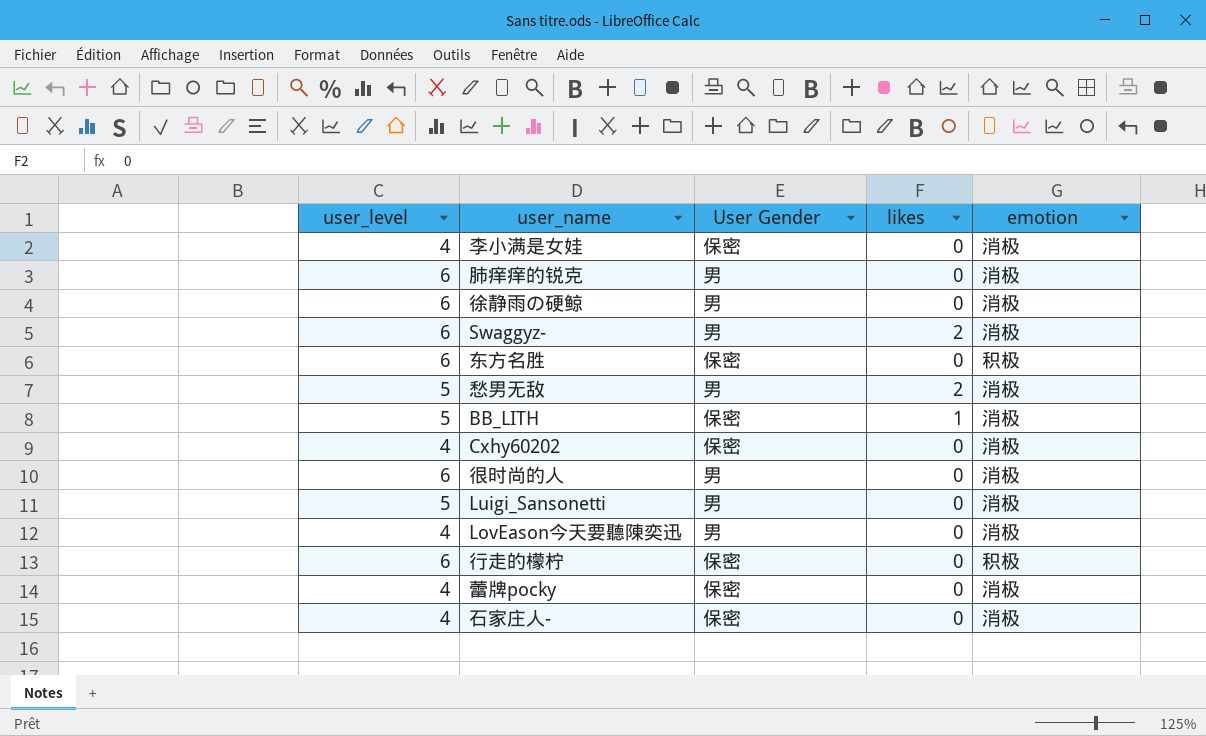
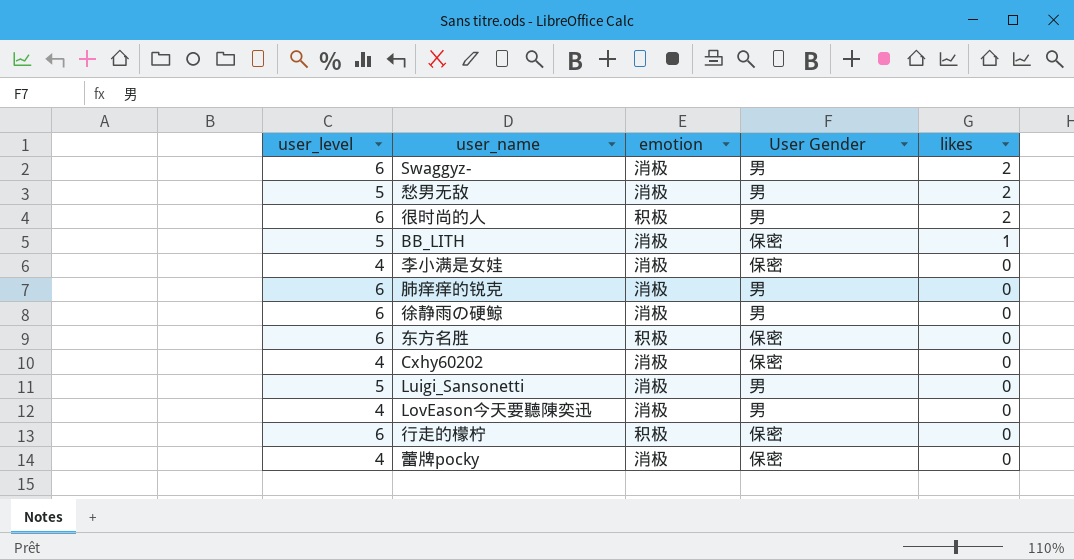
row order: none -> likes descending
column emotion | position: 5 -> 3
row 石家庄人-: 4 | 保密 | 0 | 消极 -> none
很时尚的人 | emotion: 消极 -> 积极
很时尚的人 | likes: 0 -> 2

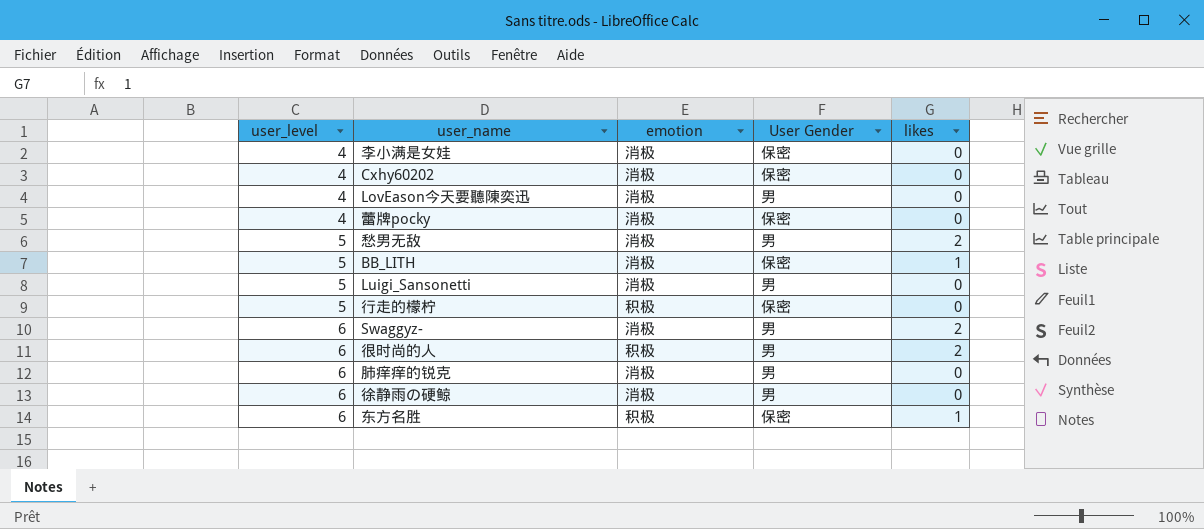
row order: likes descending -> user_level ascending
行走的檬柠 | user_level: 6 -> 5
东方名胜 | likes: 0 -> 1

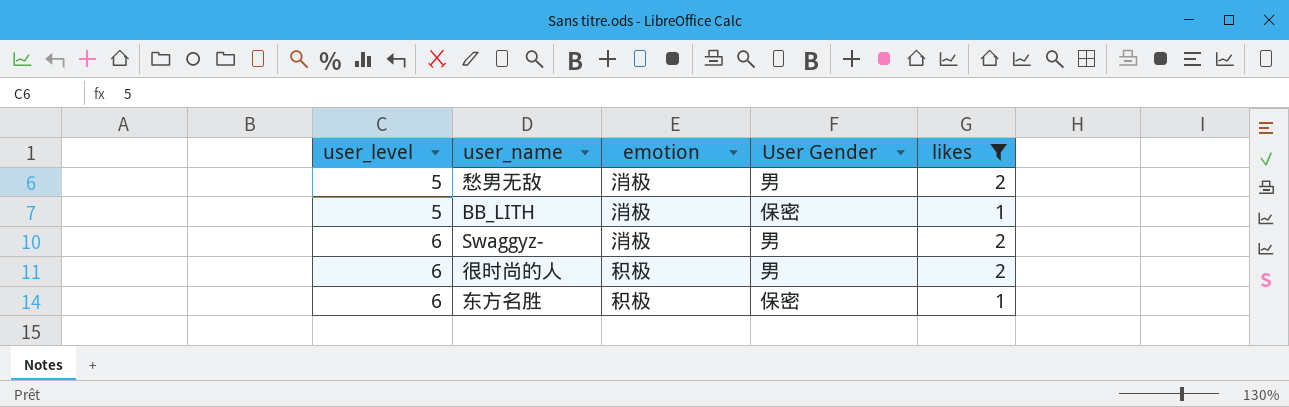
filter: none -> likes != 0

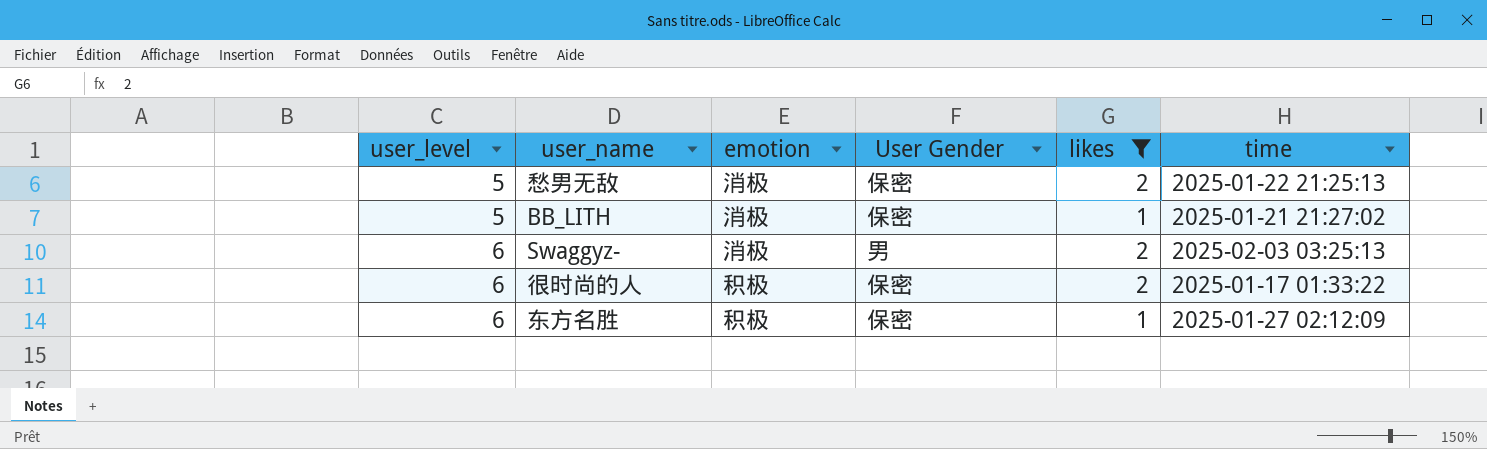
column time | position: none -> 6
愁男无敌 | User Gender: 男 -> 保密
很时尚的人 | User Gender: 男 -> 保密

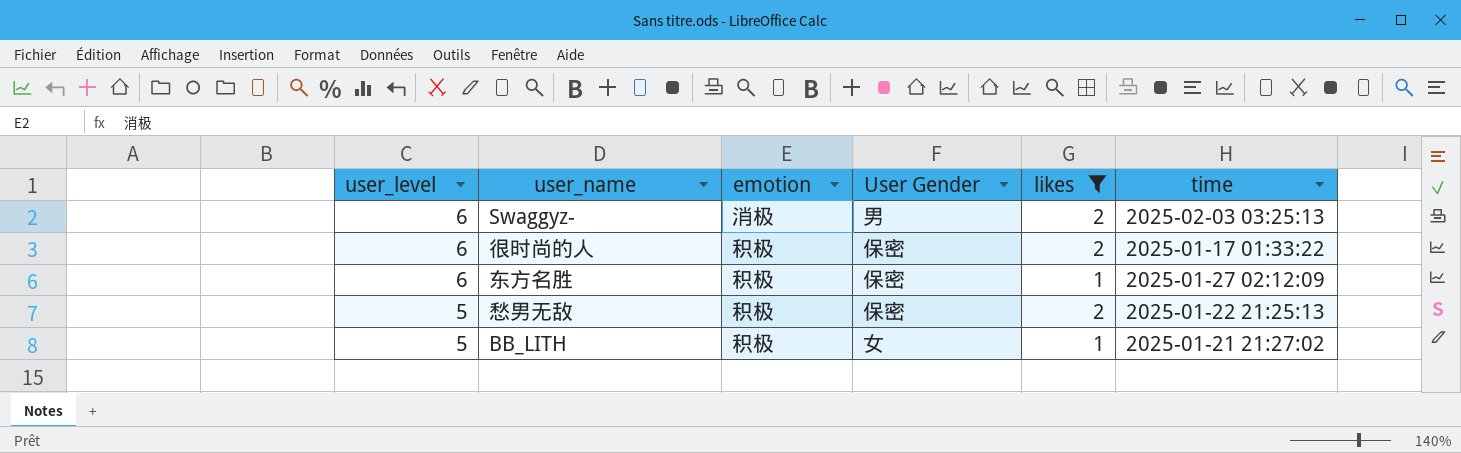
row order: user_level ascending -> user_level descending
愁男无敌 | emotion: 消极 -> 积极
BB_LITH | emotion: 消极 -> 积极
BB_LITH | User Gender: 保密 -> 女

